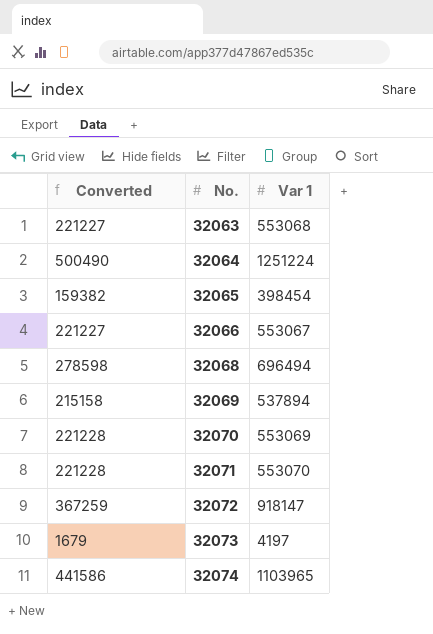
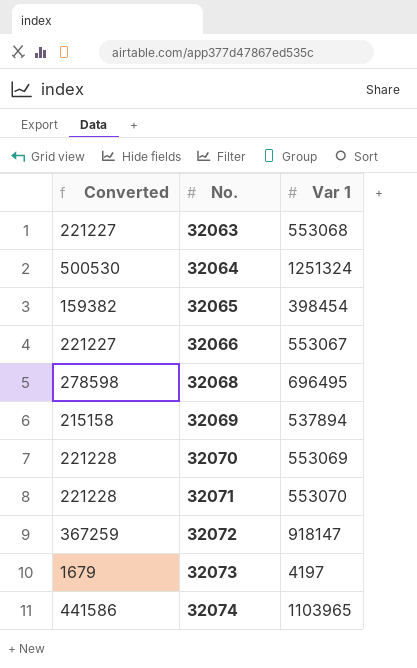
32064 | Converted: 500490 -> 500530
32064 | Var 1: 1251224 -> 1251324
32068 | Var 1: 696494 -> 696495

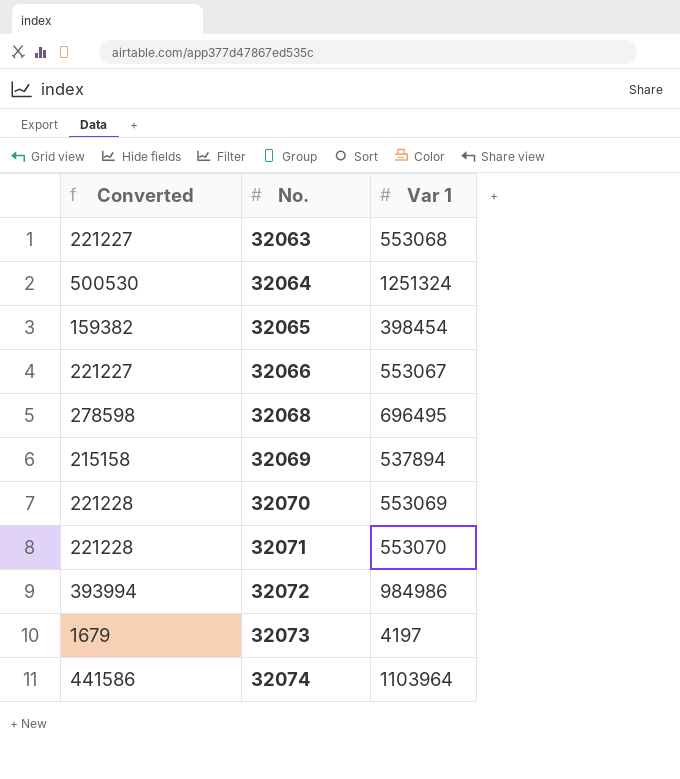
32072 | Converted: 367259 -> 393994
32072 | Var 1: 918147 -> 984986
32074 | Var 1: 1103965 -> 1103964

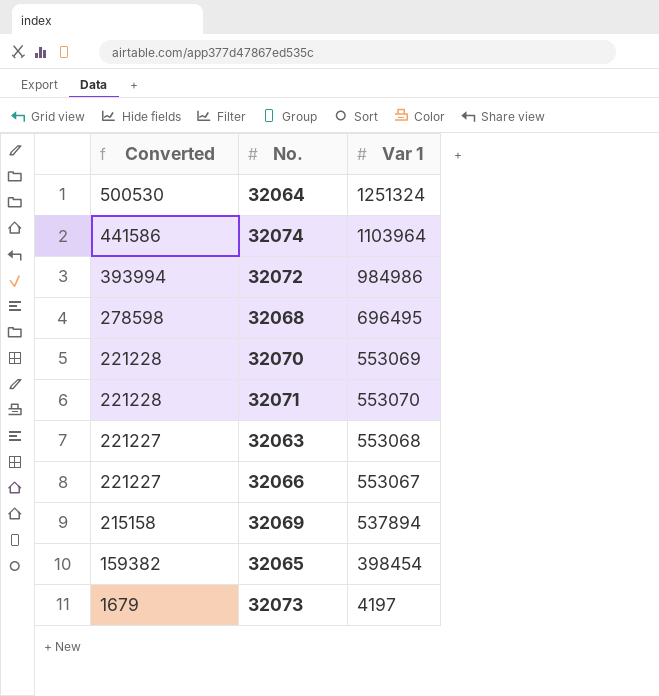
row order: No. ascending -> Converted descending

